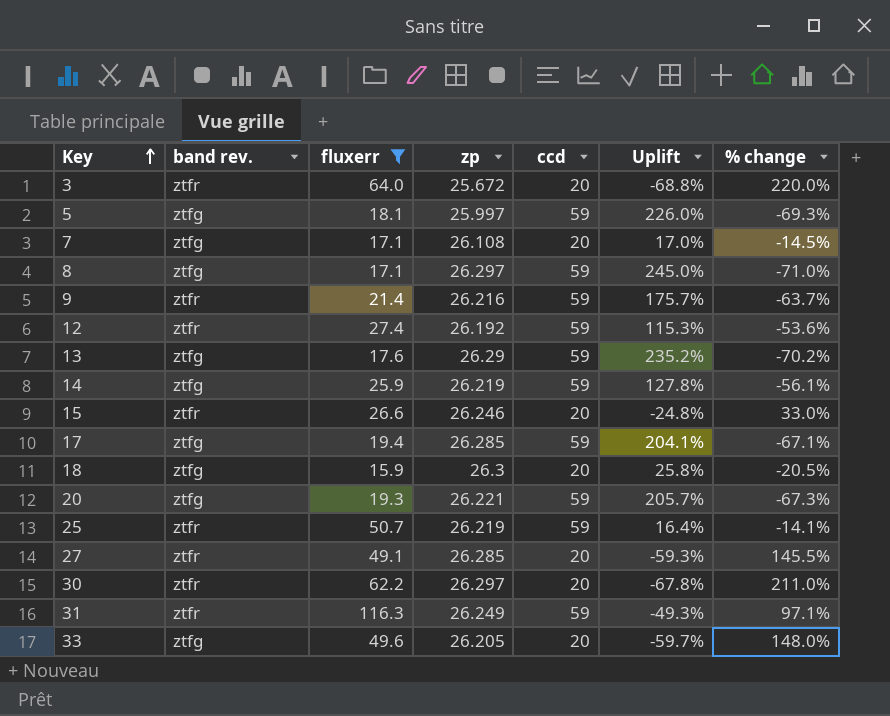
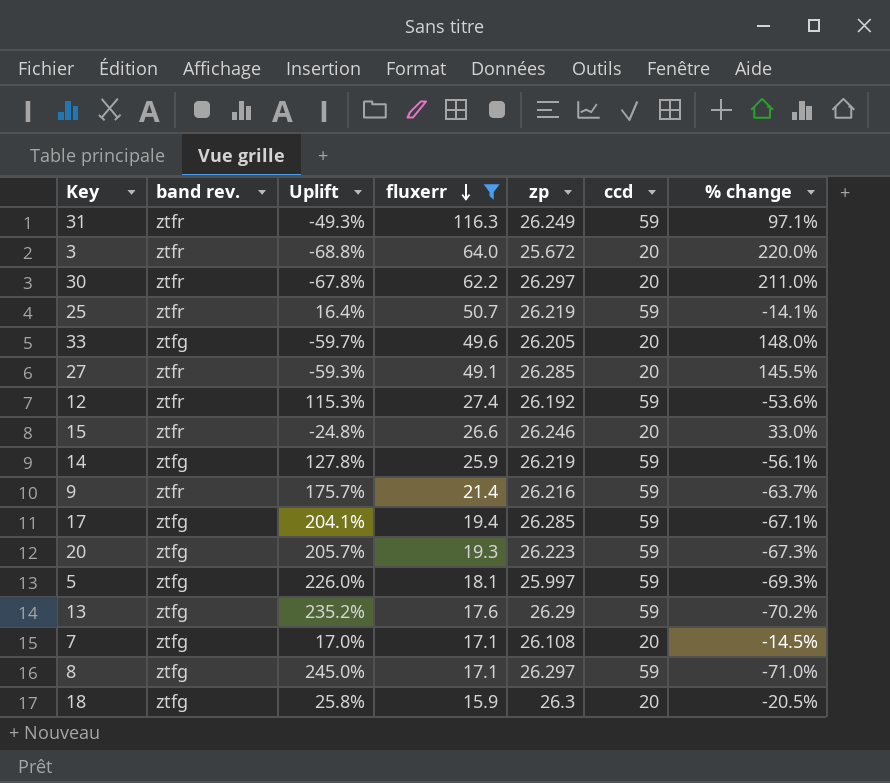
row order: Key ascending -> fluxerr descending
column Uplift | position: 6 -> 3
20 | zp: 26.221 -> 26.223

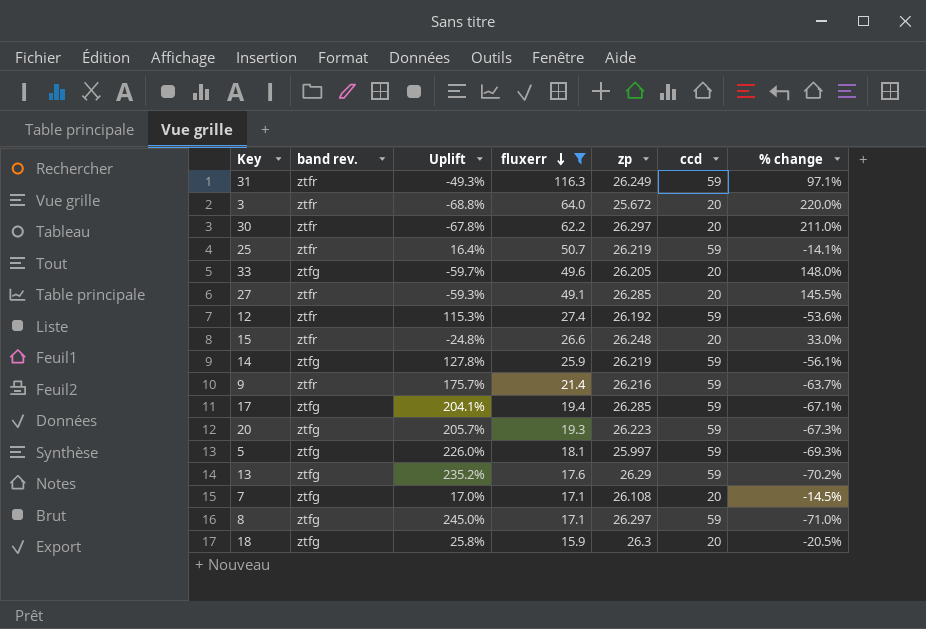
15 | zp: 26.246 -> 26.248

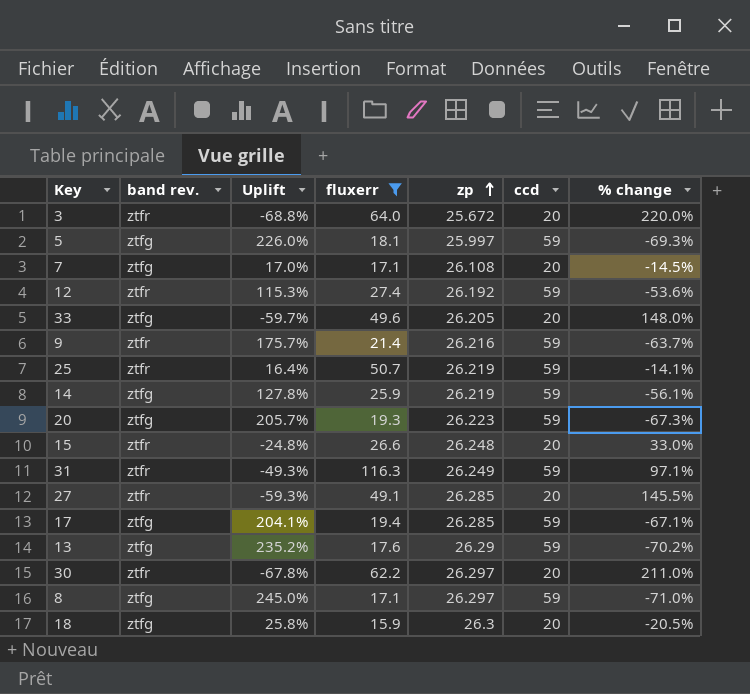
row order: fluxerr descending -> zp ascending

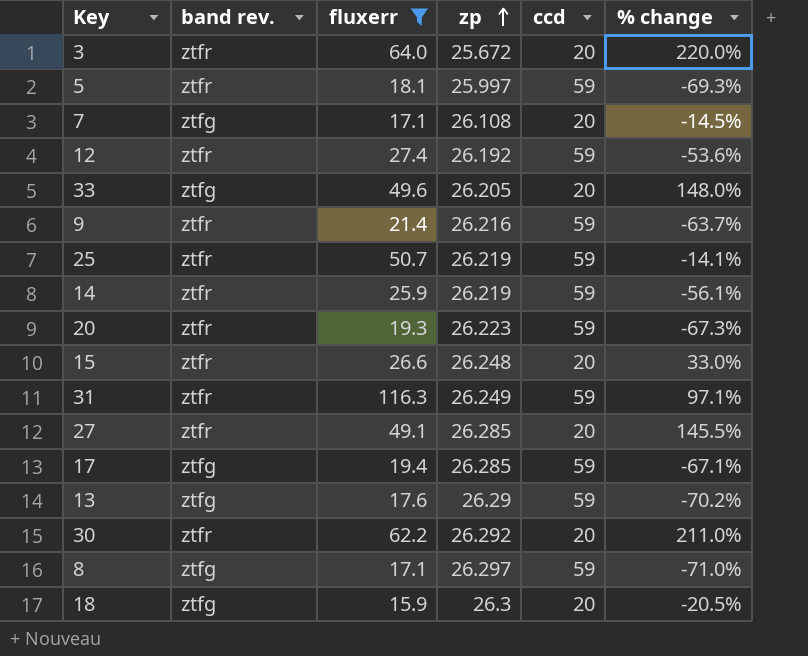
column Uplift | formula: ([ccd] - [fluxerr]) / [fluxerr] -> none
5 | band rev.: ztfg -> ztfr
14 | band rev.: ztfg -> ztfr
20 | band rev.: ztfg -> ztfr
30 | zp: 26.297 -> 26.292

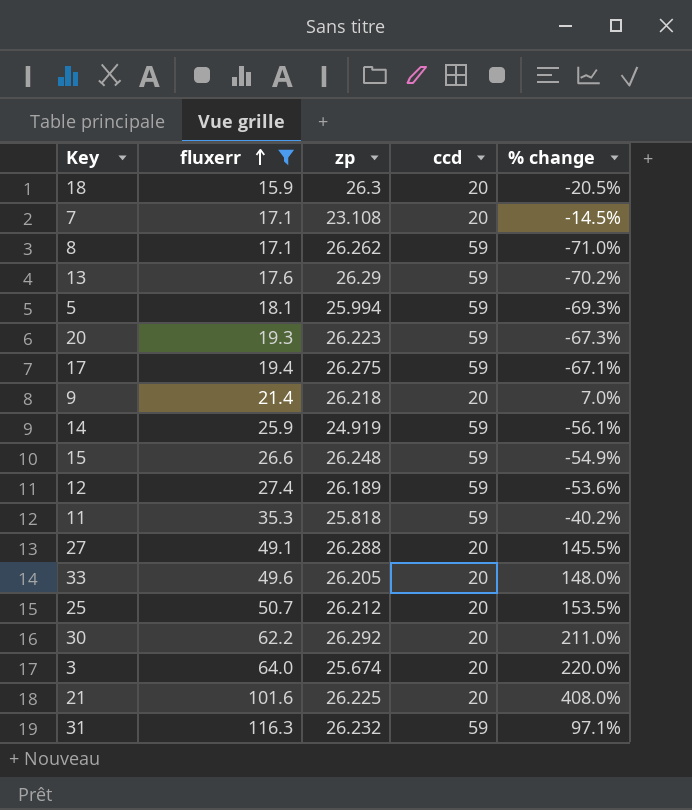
row order: zp ascending -> fluxerr ascending
column band rev. | position: 2 -> none
7 | zp: 26.108 -> 23.108
8 | zp: 26.297 -> 26.262
5 | zp: 25.997 -> 25.994
17 | zp: 26.285 -> 26.275
9 | zp: 26.216 -> 26.218
9 | ccd: 59 -> 20
9 | % change: -63.7% -> 7.0%
14 | zp: 26.219 -> 24.919
15 | ccd: 20 -> 59
15 | % change: 33.0% -> -54.9%
12 | zp: 26.192 -> 26.189
row 11: none -> 35.3 | 25.818 | 59 | -40.2%
27 | zp: 26.285 -> 26.288
25 | zp: 26.219 -> 26.212
25 | ccd: 59 -> 20
25 | % change: -14.1% -> 153.5%
3 | zp: 25.672 -> 25.674
row 21: none -> 101.6 | 26.225 | 20 | 408.0%
31 | zp: 26.249 -> 26.232

